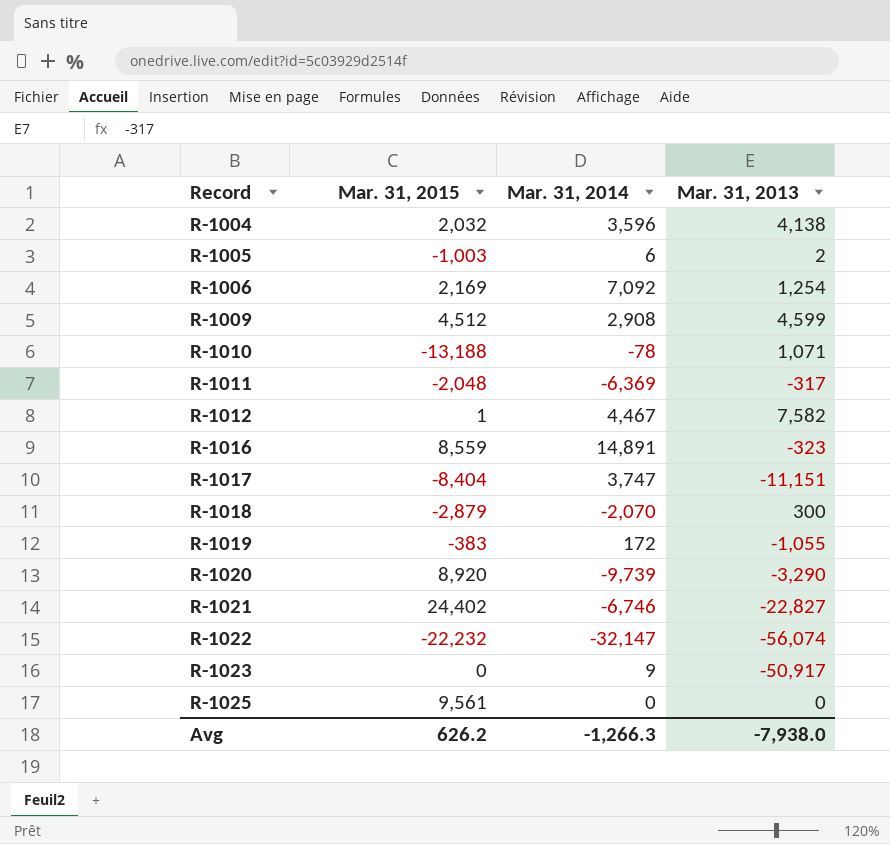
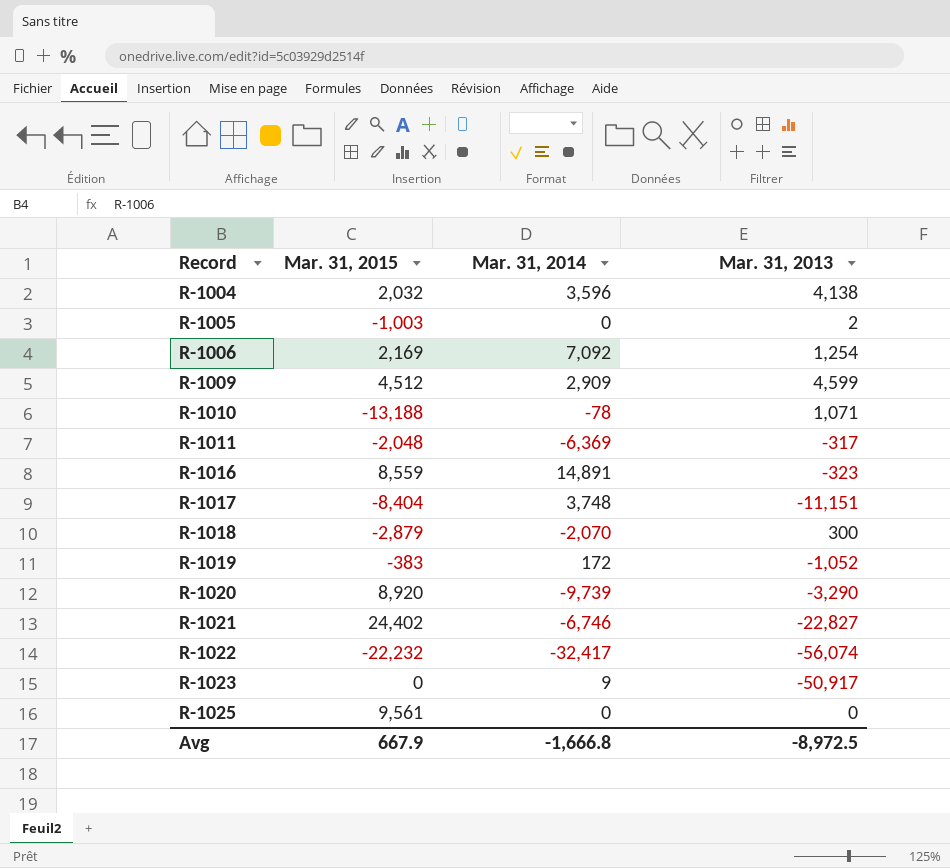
row R-1012: 1 | 4,467 | 7,582 -> none
R-1005 | Mar. 31, 2014: 6 -> 0
R-1009 | Mar. 31, 2014: 2,908 -> 2,909
R-1017 | Mar. 31, 2014: 3,747 -> 3,748
R-1019 | Mar. 31, 2013: -1,055 -> -1,052
R-1022 | Mar. 31, 2014: -32,147 -> -32,417
Avg | Mar. 31, 2015: 626.2 -> 667.9
Avg | Mar. 31, 2014: -1,266.3 -> -1,666.8
Avg | Mar. 31, 2013: -7,938.0 -> -8,972.5

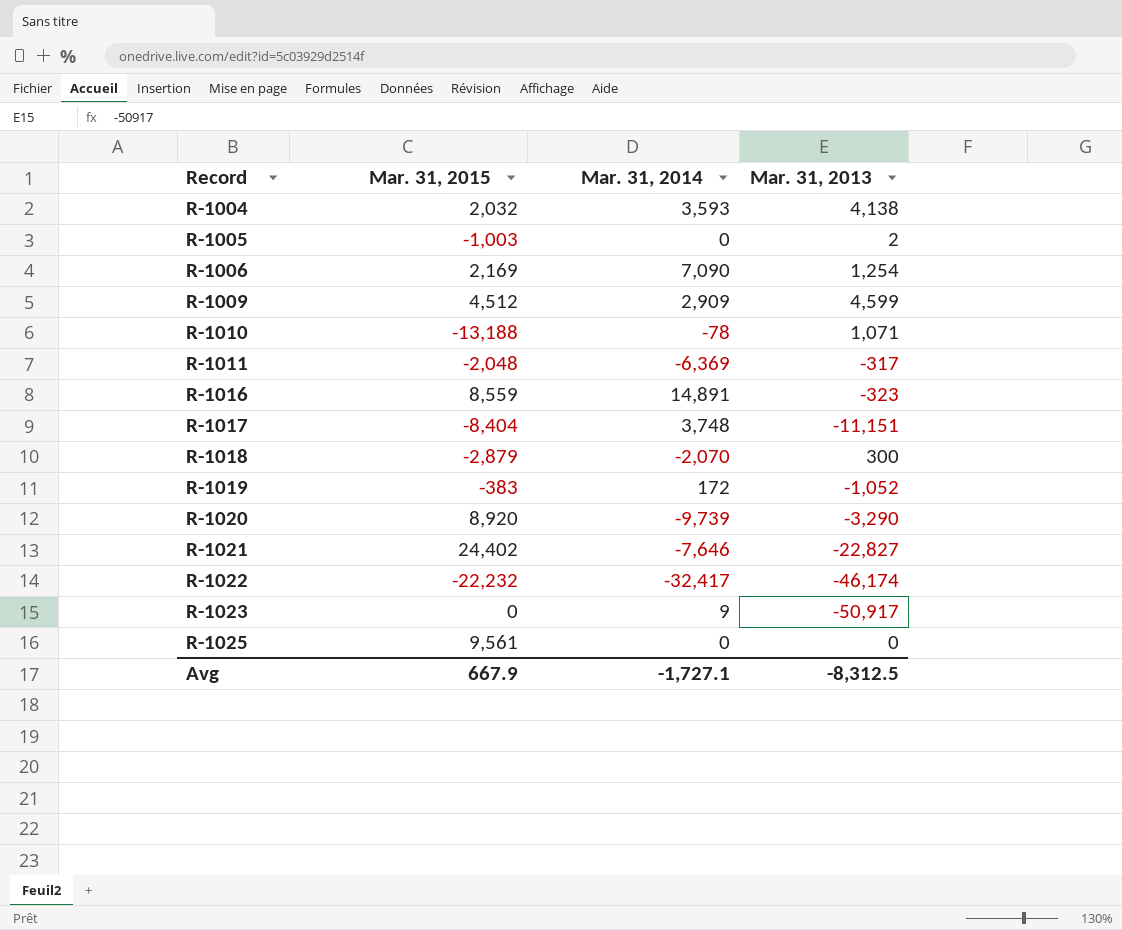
R-1004 | Mar. 31, 2014: 3,596 -> 3,593
R-1006 | Mar. 31, 2014: 7,092 -> 7,090
R-1021 | Mar. 31, 2014: -6,746 -> -7,646
R-1022 | Mar. 31, 2013: -56,074 -> -46,174
Avg | Mar. 31, 2014: -1,666.8 -> -1,727.1
Avg | Mar. 31, 2013: -8,972.5 -> -8,312.5

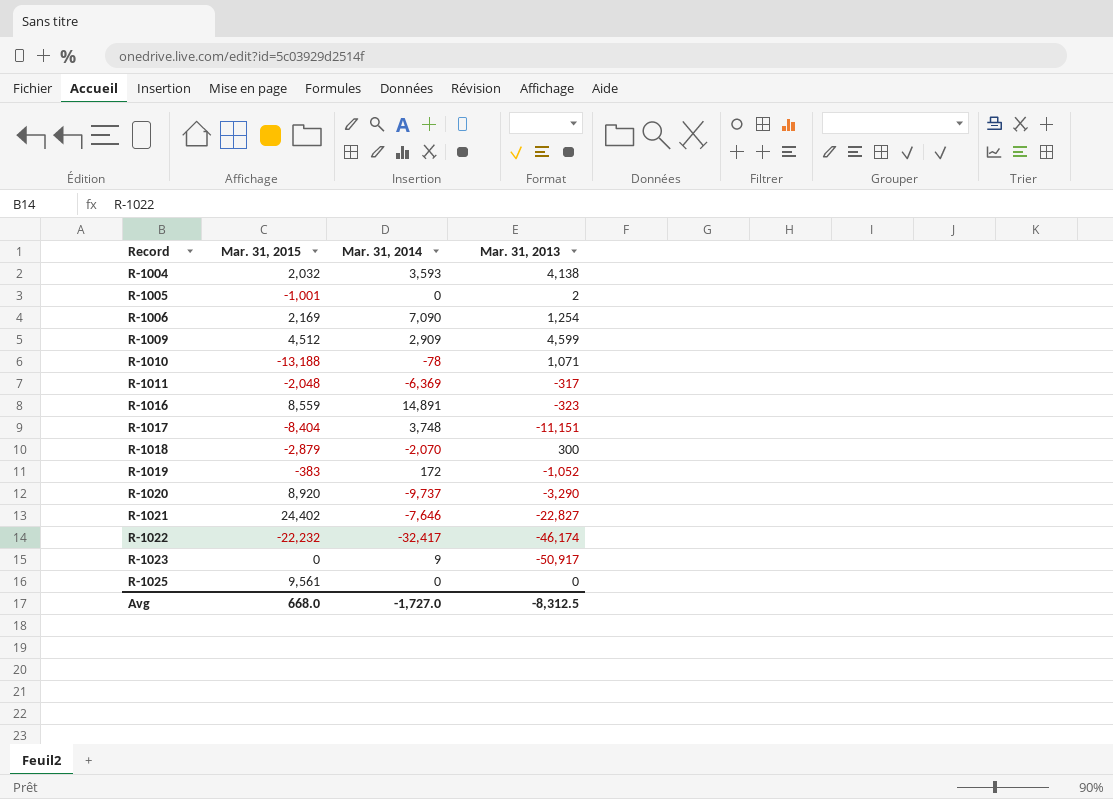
R-1005 | Mar. 31, 2015: -1,003 -> -1,001
R-1020 | Mar. 31, 2014: -9,739 -> -9,737
Avg | Mar. 31, 2015: 667.9 -> 668.0
Avg | Mar. 31, 2014: -1,727.1 -> -1,727.0

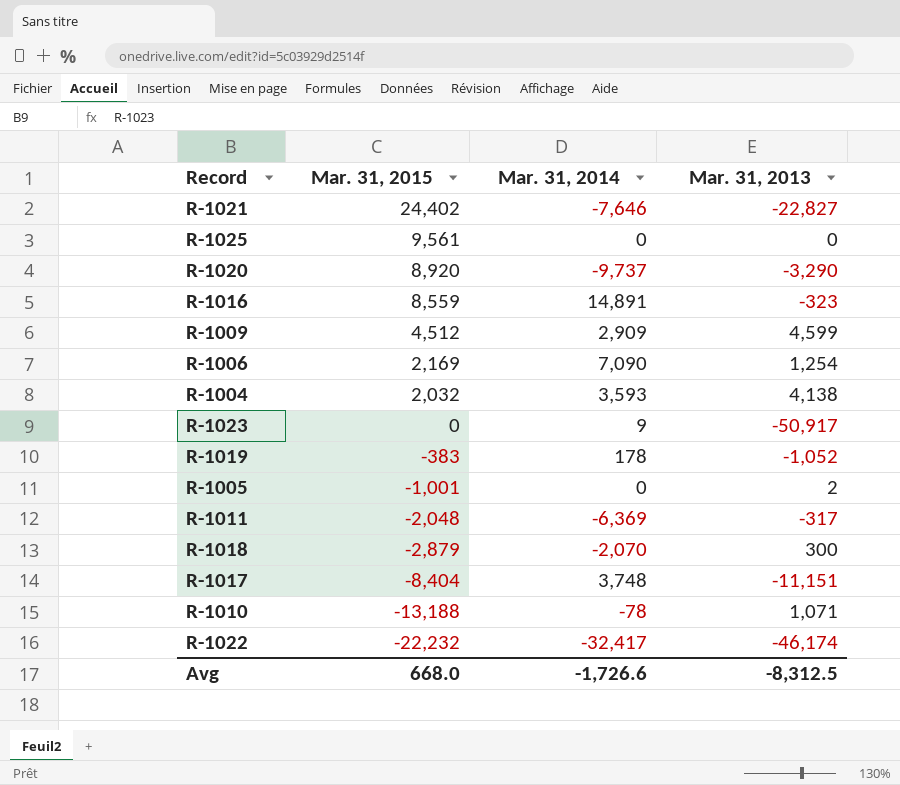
row order: Record ascending -> Mar. 31, 2015 descending
R-1019 | Mar. 31, 2014: 172 -> 178
Avg | Mar. 31, 2014: -1,727.0 -> -1,726.6

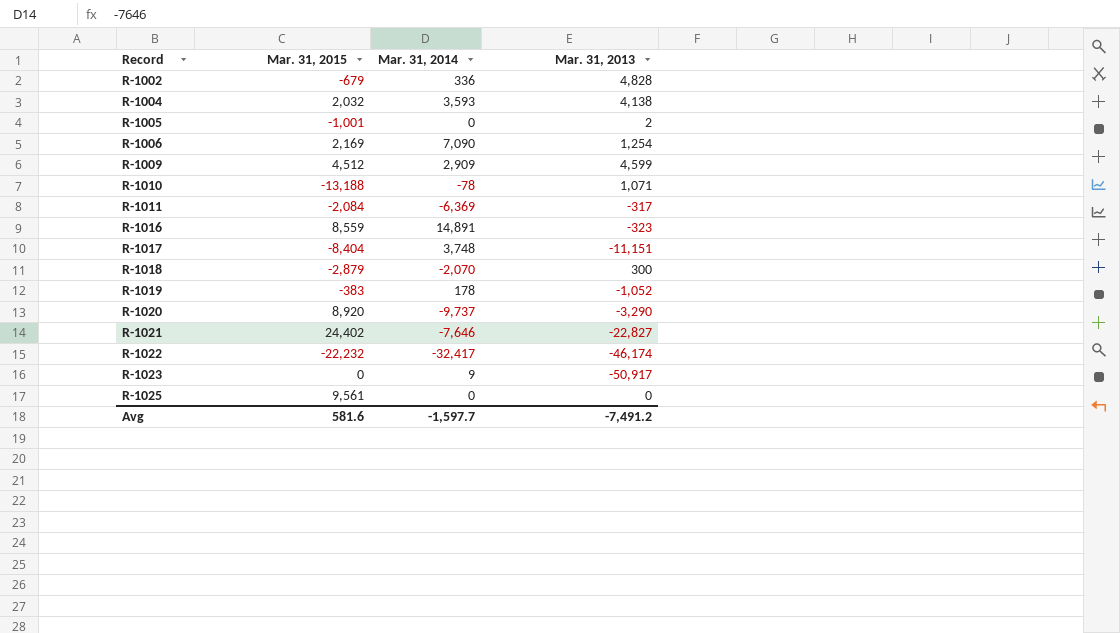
row order: Mar. 31, 2015 descending -> Record ascending
row R-1002: none -> -679 | 336 | 4,828
R-1011 | Mar. 31, 2015: -2,048 -> -2,084
Avg | Mar. 31, 2015: 668.0 -> 581.6
Avg | Mar. 31, 2014: -1,726.6 -> -1,597.7
Avg | Mar. 31, 2013: -8,312.5 -> -7,491.2

